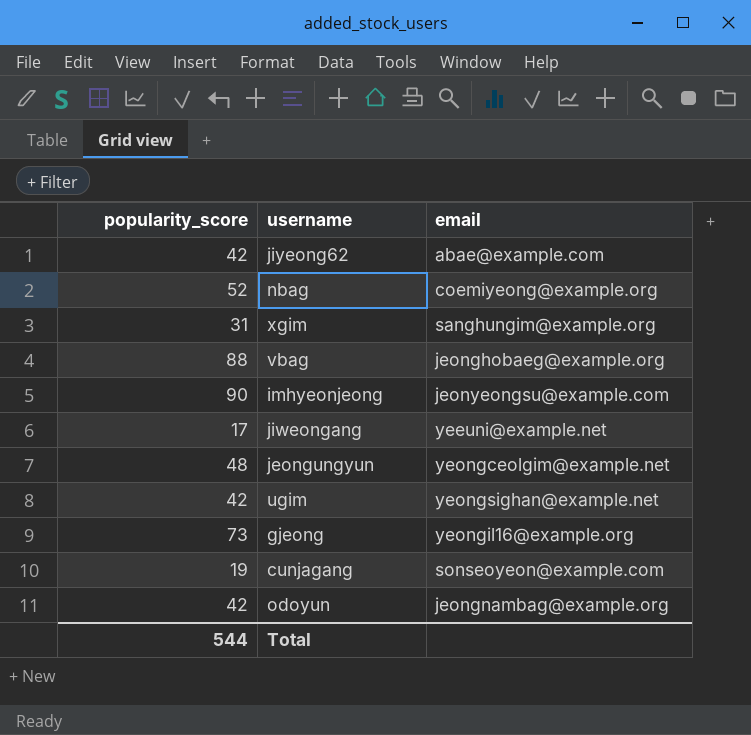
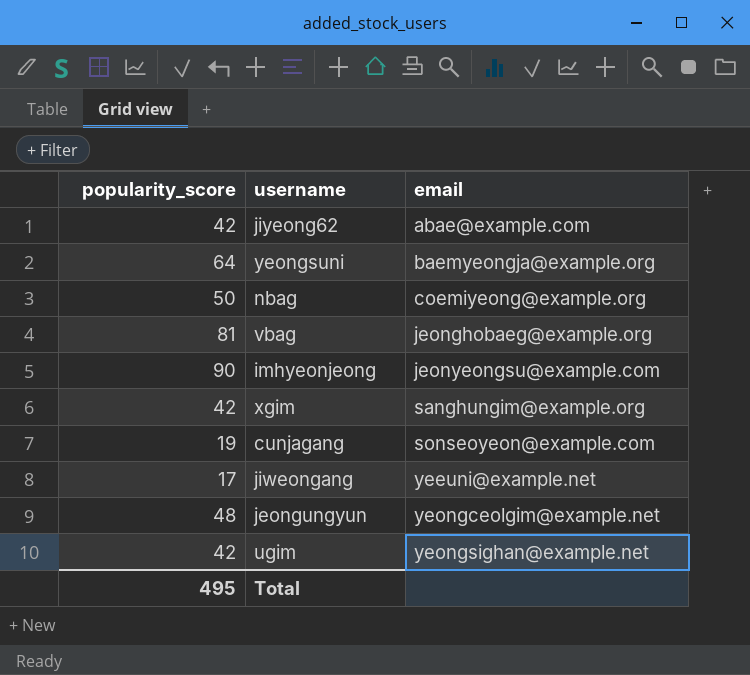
row order: none -> email ascending
row gjeong: 73 | yeongil16@example.org -> none
row odoyun: 42 | jeongnambag@example.org -> none
row yeongsuni: none -> 64 | baemyeongja@example.org
nbag | popularity_score: 52 -> 50
vbag | popularity_score: 88 -> 81
xgim | popularity_score: 31 -> 42
Total | popularity_score: 544 -> 495

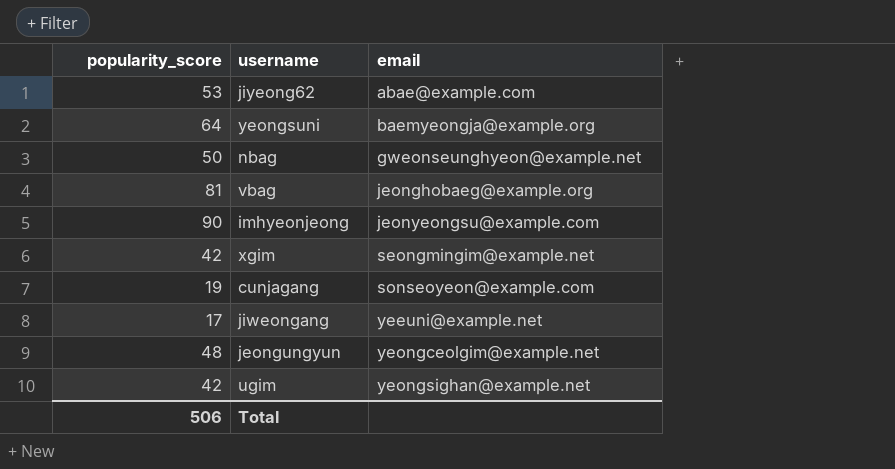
jiyeong62 | popularity_score: 42 -> 53
nbag | email: coemiyeong@example.org -> gweonseunghyeon@example.net
xgim | email: sanghungim@example.org -> seongmingim@example.net
Total | popularity_score: 495 -> 506

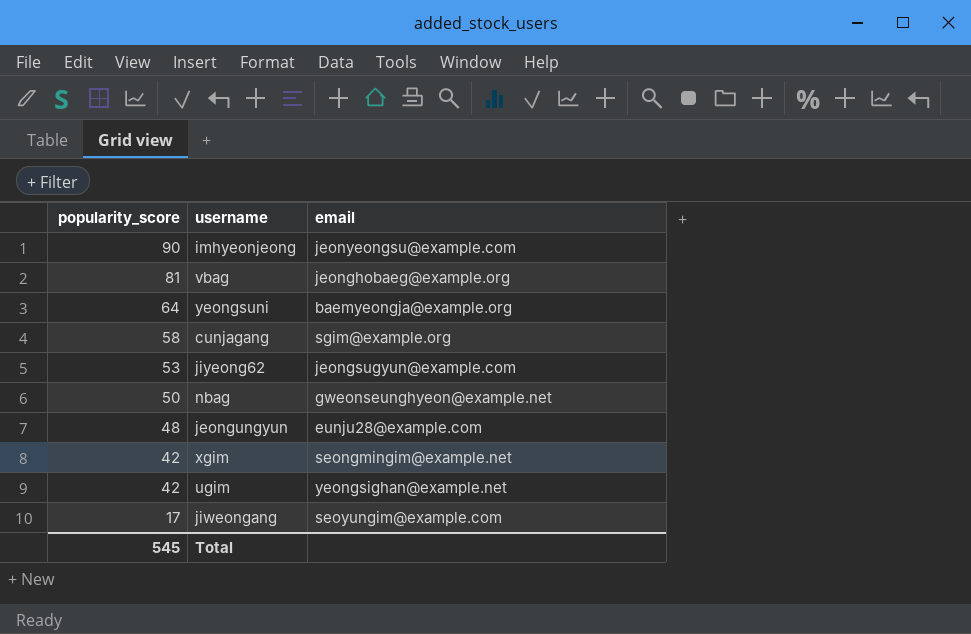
row order: email ascending -> popularity_score descending
cunjagang | popularity_score: 19 -> 58
cunjagang | email: sonseoyeon@example.com -> sgim@example.org
jiyeong62 | email: abae@example.com -> jeongsugyun@example.com
jeongungyun | email: yeongceolgim@example.net -> eunju28@example.com
jiweongang | email: yeeuni@example.net -> seoyungim@example.com
Total | popularity_score: 506 -> 545

